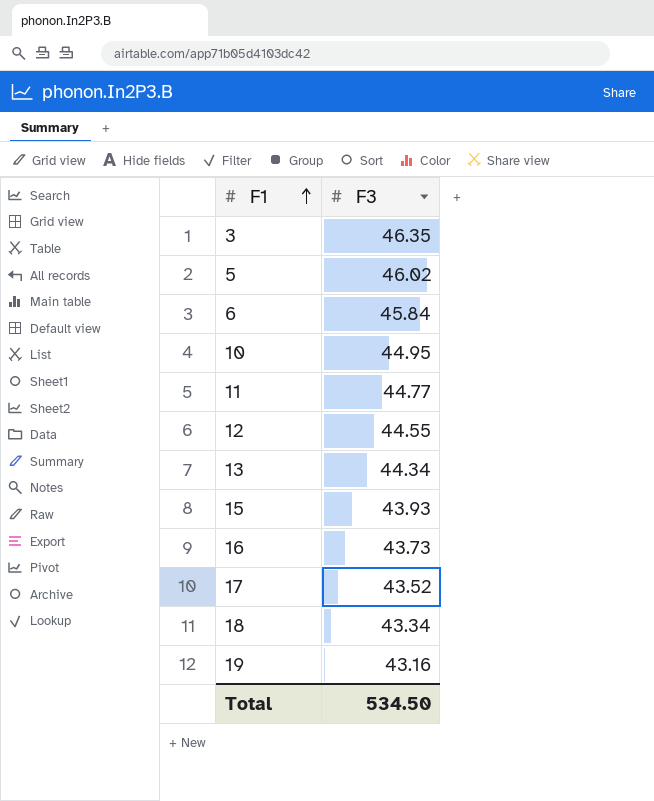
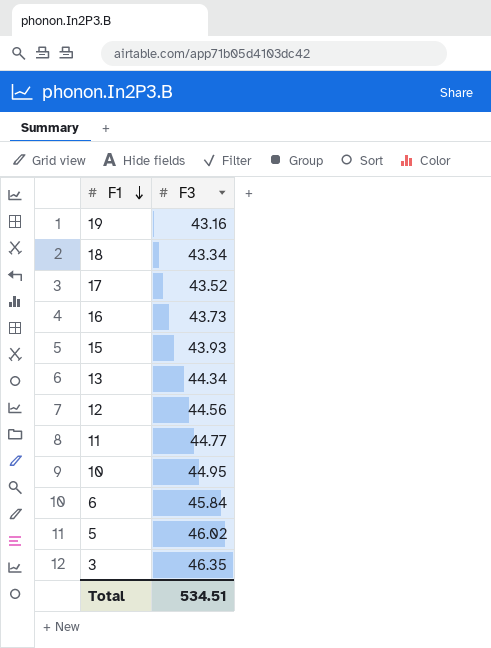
row order: F1 ascending -> F1 descending
12 | F3: 44.55 -> 44.56
Total | F3: 534.50 -> 534.51

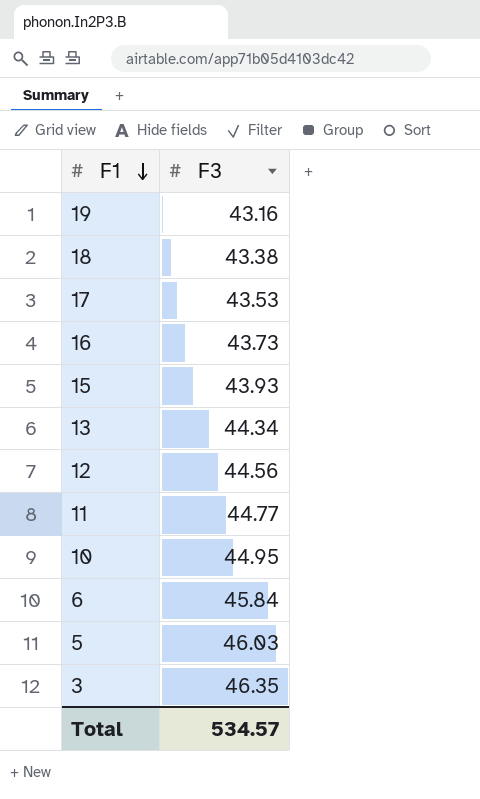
18 | F3: 43.34 -> 43.38
17 | F3: 43.52 -> 43.53
5 | F3: 46.02 -> 46.03
Total | F3: 534.51 -> 534.57

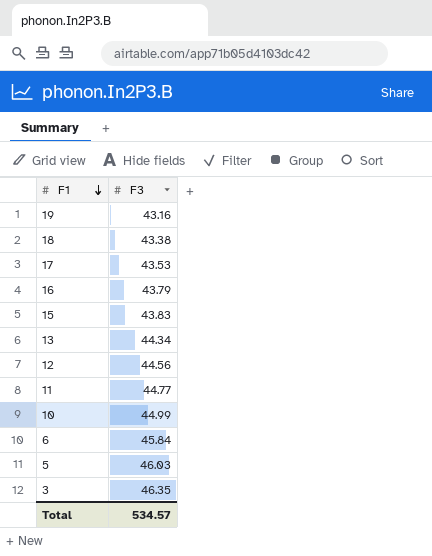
16 | F3: 43.73 -> 43.79
15 | F3: 43.93 -> 43.83
10 | F3: 44.95 -> 44.99

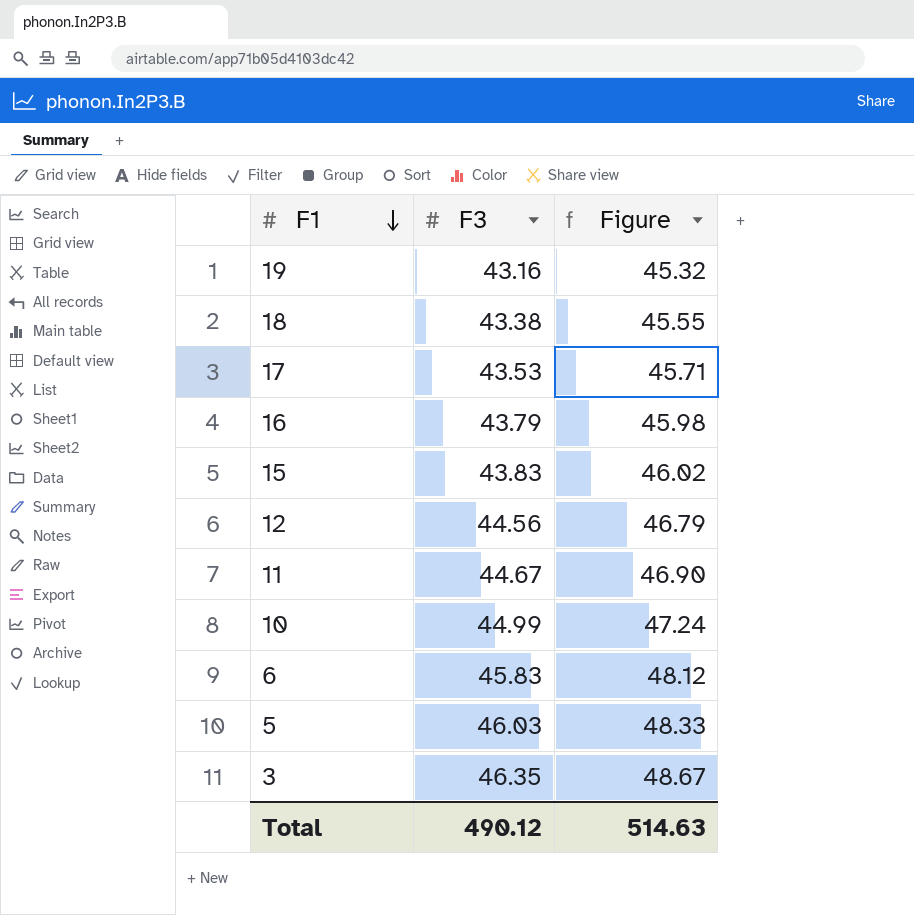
column Figure | formula: none -> [F3] * 1.05
row 13: 44.34 -> none
11 | F3: 44.77 -> 44.67
6 | F3: 45.84 -> 45.83
Total | F3: 534.57 -> 490.12

